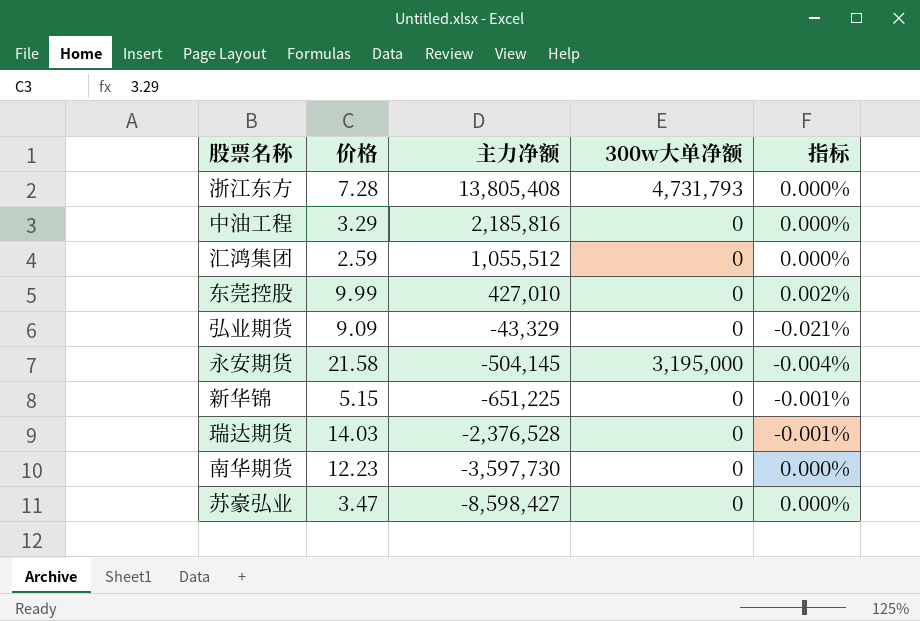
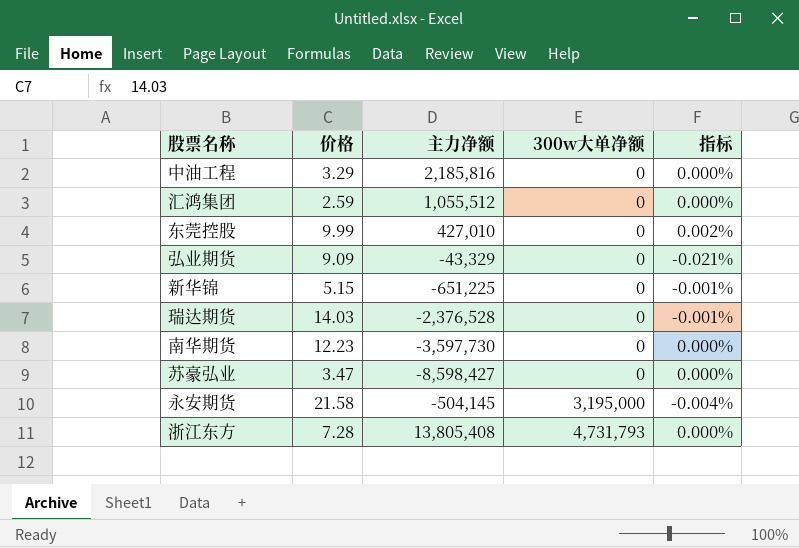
row order: 主力净额 descending -> 300w大单净额 ascending

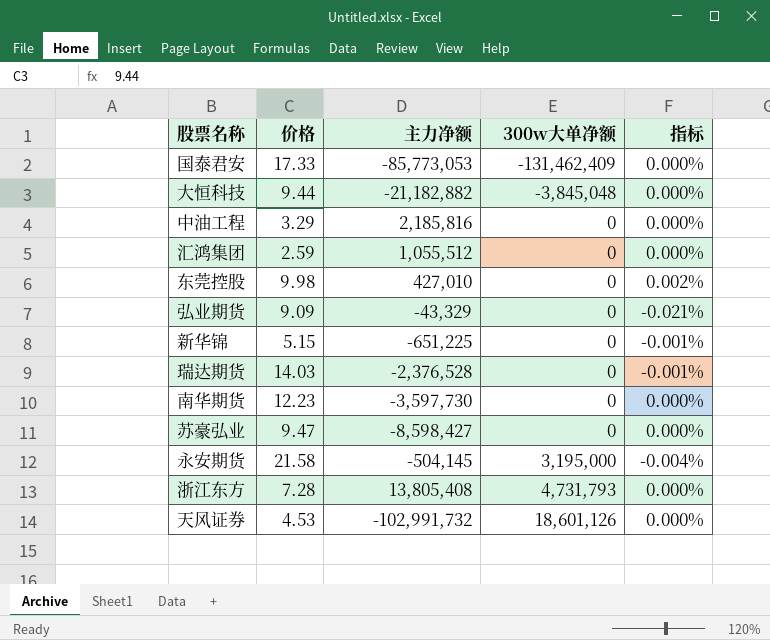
row 国泰君安: none -> 17.33 | -85,773,053 | -131,462,409 | 0.000%
row 大恒科技: none -> 9.44 | -21,182,882 | -3,845,048 | 0.000%
东莞控股 | 价格: 9.99 -> 9.98
苏豪弘业 | 价格: 3.47 -> 9.47
row 天风证券: none -> 4.53 | -102,991,732 | 18,601,126 | 0.000%

